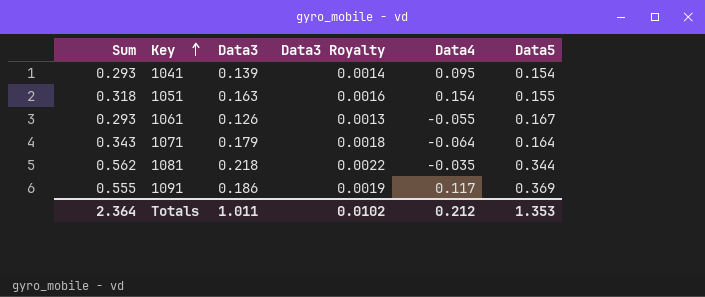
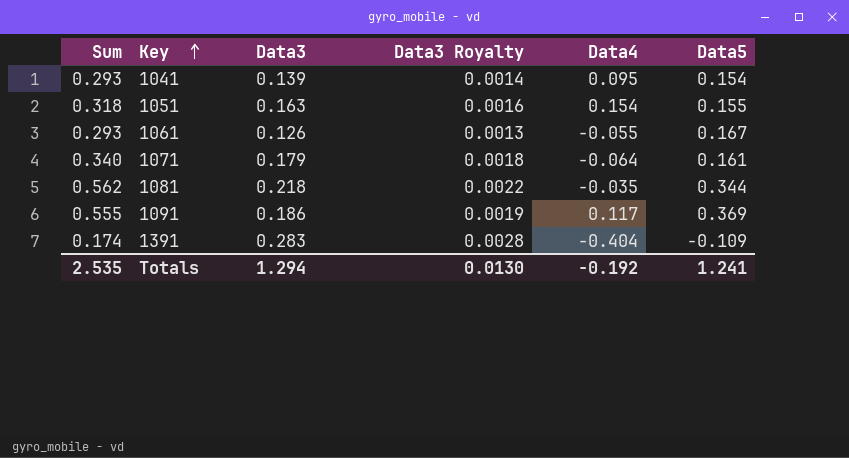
1071 | Sum: 0.343 -> 0.340
1071 | Data5: 0.164 -> 0.161
row 1391: none -> 0.174 | 0.283 | 0.0028 | -0.404 | -0.109
Totals | Sum: 2.364 -> 2.535
Totals | Data3: 1.011 -> 1.294
Totals | Data3 Royalty: 0.0102 -> 0.0130
Totals | Data4: 0.212 -> -0.192
Totals | Data5: 1.353 -> 1.241

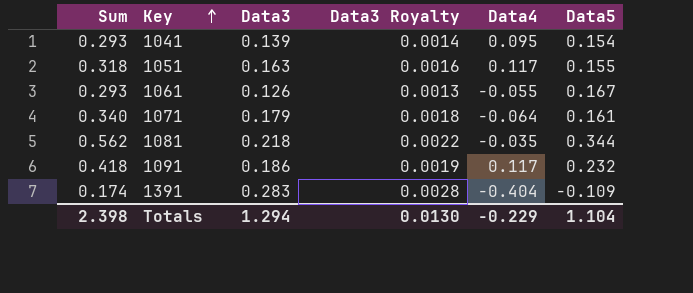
1051 | Data4: 0.154 -> 0.117
1091 | Sum: 0.555 -> 0.418
1091 | Data5: 0.369 -> 0.232
Totals | Sum: 2.535 -> 2.398
Totals | Data4: -0.192 -> -0.229
Totals | Data5: 1.241 -> 1.104

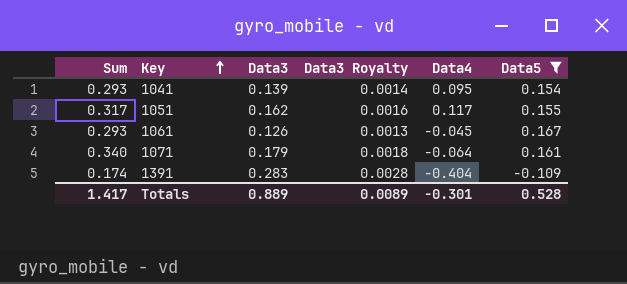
filter: none -> Data5 <= 0.167
1051 | Sum: 0.318 -> 0.317
1051 | Data3: 0.163 -> 0.162
1061 | Data4: -0.055 -> -0.045
Totals | Sum: 2.398 -> 1.417
Totals | Data3: 1.294 -> 0.889
Totals | Data3 Royalty: 0.0130 -> 0.0089
Totals | Data4: -0.229 -> -0.301
Totals | Data5: 1.104 -> 0.528

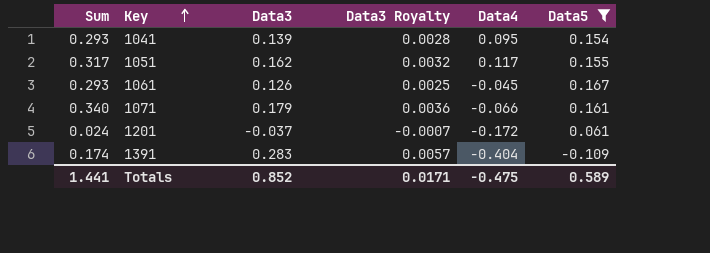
column Data3 Royalty | formula: [Data3] * 0.01 -> [Data3] * 0.02
1071 | Data4: -0.064 -> -0.066
row 1201: none -> 0.024 | -0.037 | -0.0007 | -0.172 | 0.061
Totals | Sum: 1.417 -> 1.441
Totals | Data3: 0.889 -> 0.852
Totals | Data3 Royalty: 0.0089 -> 0.0171
Totals | Data4: -0.301 -> -0.475
Totals | Data5: 0.528 -> 0.589

